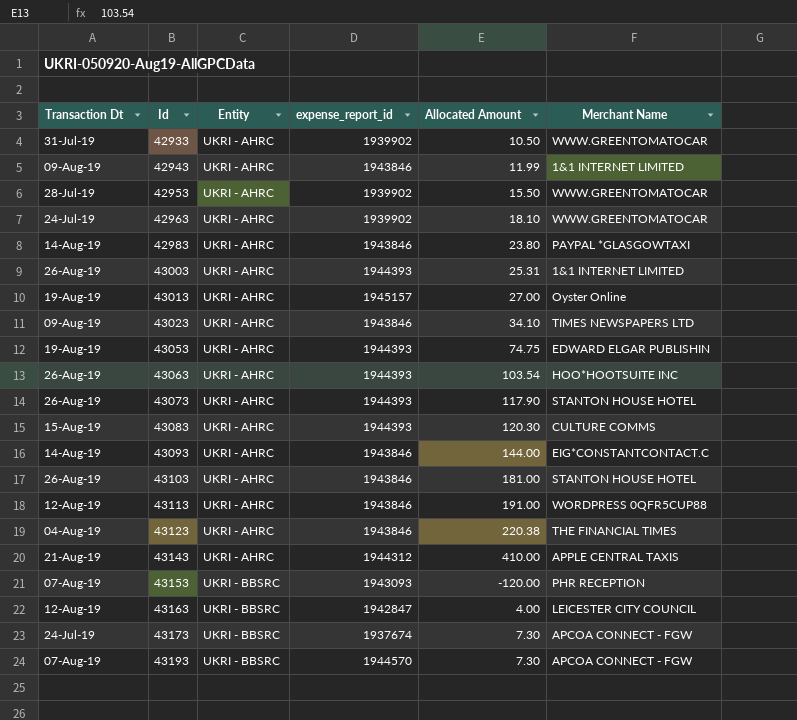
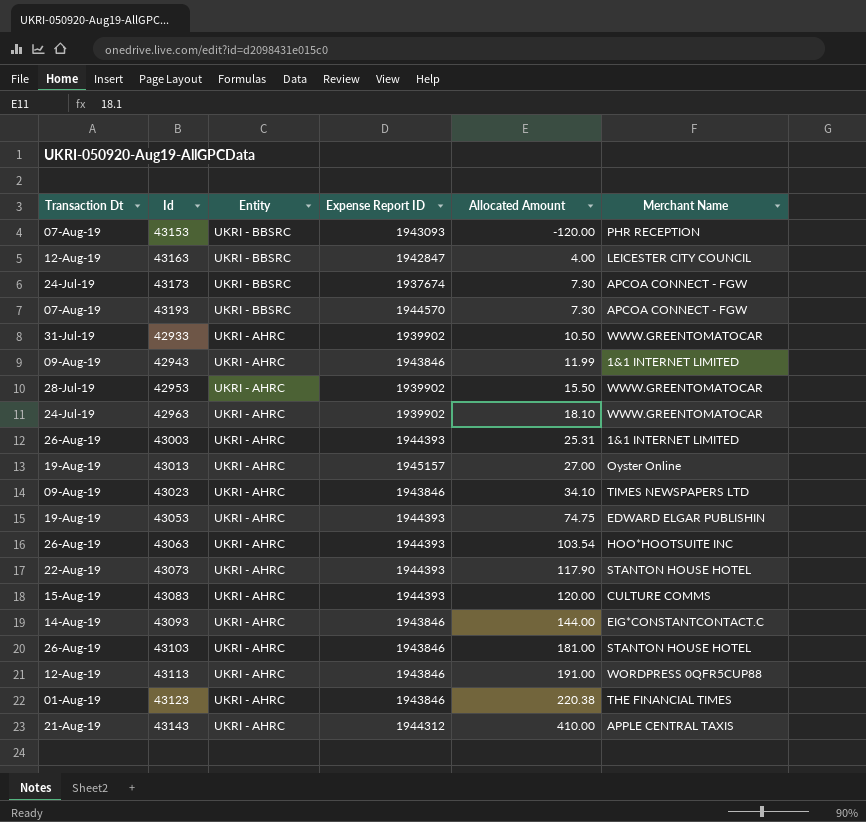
row order: Id ascending -> Entity descending
column name: expense_report_id -> Expense Report ID
row 42983: 14-Aug-19 | UKRI - AHRC | 1943846 | 23.80 | PAYPAL *GLASGOWTAXI -> none
43073 | Transaction Dt: 26-Aug-19 -> 22-Aug-19
43083 | Allocated Amount: 120.30 -> 120.00
43123 | Transaction Dt: 04-Aug-19 -> 01-Aug-19

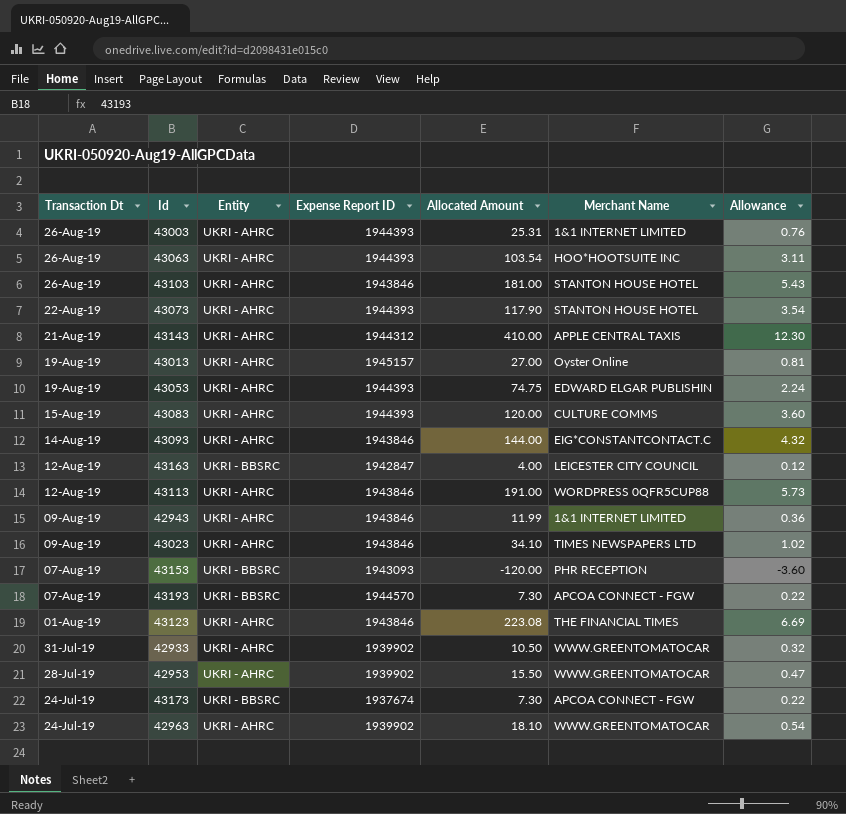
row order: Entity descending -> Transaction Dt descending
column Allowance | formula: none -> [Allocated Amount] * 0.03
43123 | Allocated Amount: 220.38 -> 223.08

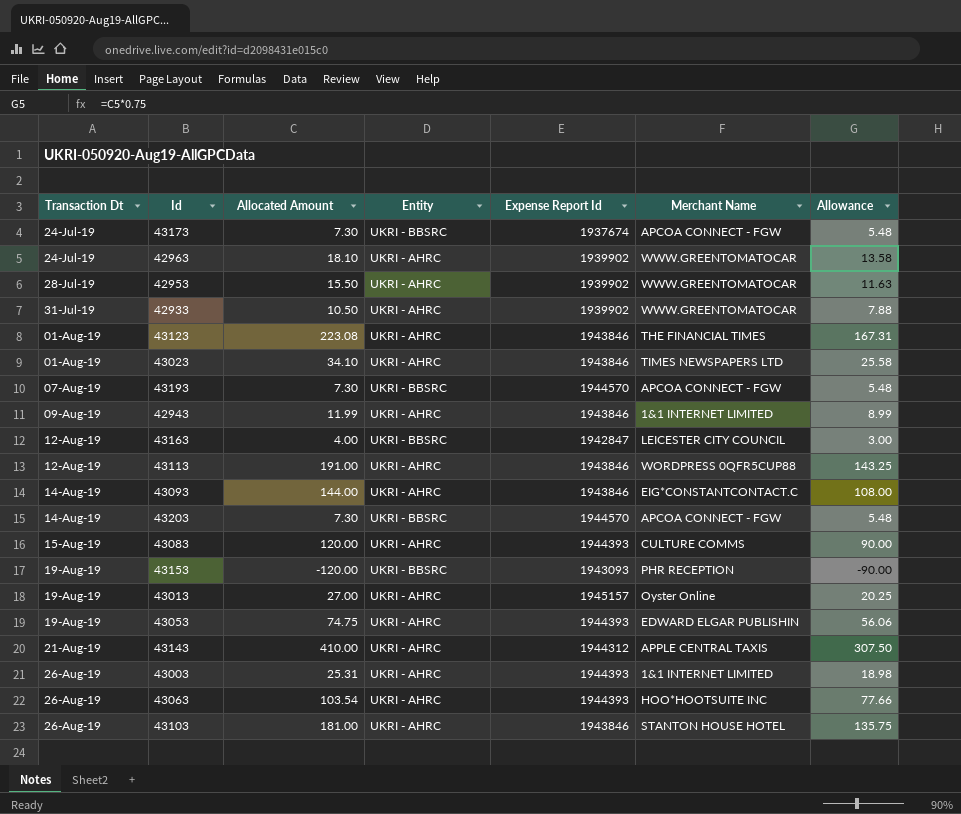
row order: Transaction Dt descending -> Transaction Dt ascending
column Allocated Amount | position: 5 -> 3
column name: Expense Report ID -> Expense Report Id
column Allowance | formula: [Allocated Amount] * 0.03 -> [Allocated Amount] * 0.75
row 43073: 22-Aug-19 | UKRI - AHRC | 1944393 | 117.90 | STANTON HOUSE HOTEL | 3.54 -> none
43023 | Transaction Dt: 09-Aug-19 -> 01-Aug-19
row 43203: none -> 14-Aug-19 | 7.30 | UKRI - BBSRC | 1944570 | APCOA CONNECT - FGW | 5.48
43153 | Transaction Dt: 07-Aug-19 -> 19-Aug-19

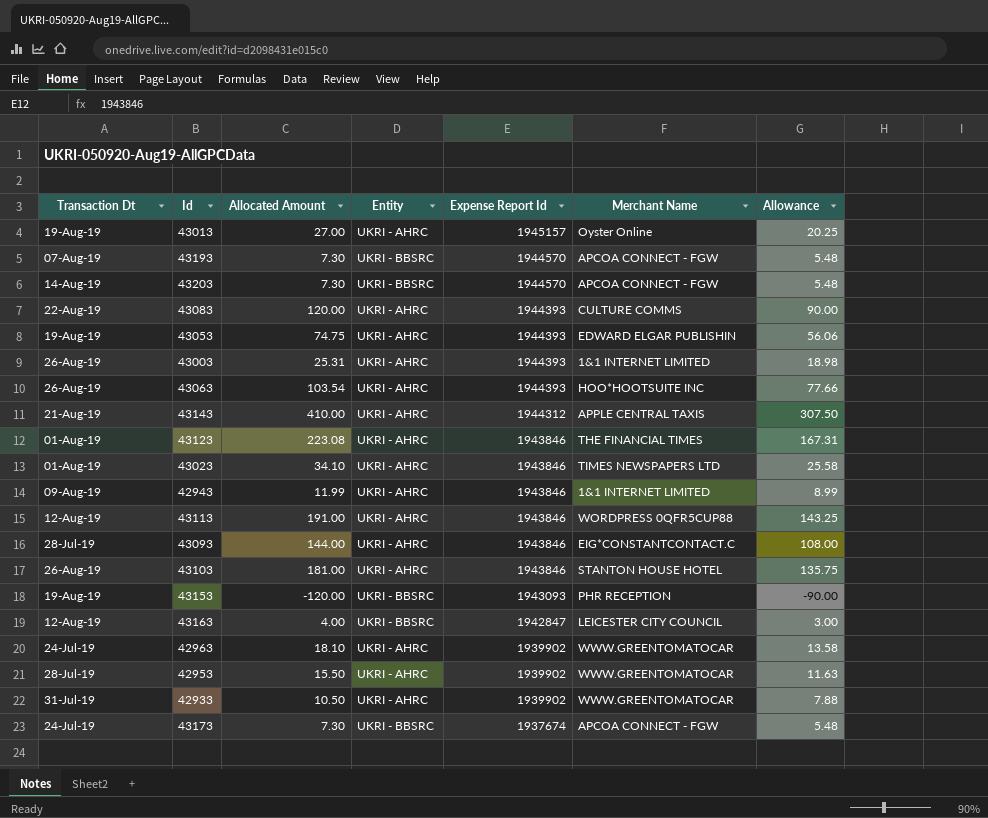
row order: Transaction Dt ascending -> Expense Report Id descending
43083 | Transaction Dt: 15-Aug-19 -> 22-Aug-19
43093 | Transaction Dt: 14-Aug-19 -> 28-Jul-19

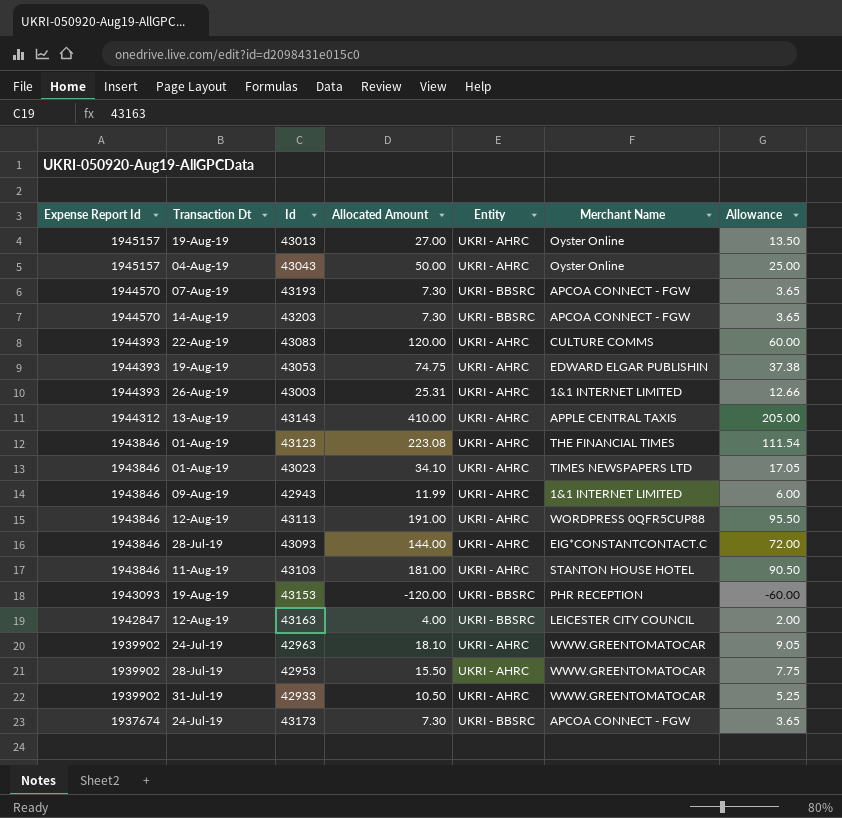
column Expense Report Id | position: 5 -> 1
column Allowance | formula: [Allocated Amount] * 0.75 -> [Allocated Amount] * 0.5
row 43063: 26-Aug-19 | 103.54 | UKRI - AHRC | 1944393 | HOO*HOOTSUITE INC | 77.66 -> none
row 43043: none -> 1945157 | 04-Aug-19 | 50.00 | UKRI - AHRC | Oyster Online | 25.00
43143 | Transaction Dt: 21-Aug-19 -> 13-Aug-19
43103 | Transaction Dt: 26-Aug-19 -> 11-Aug-19

